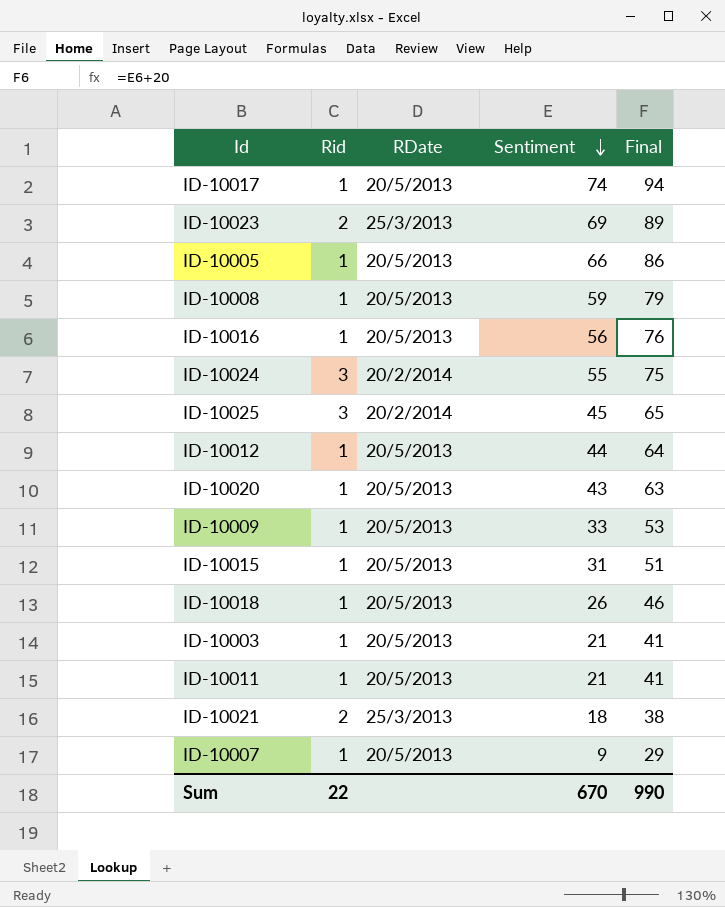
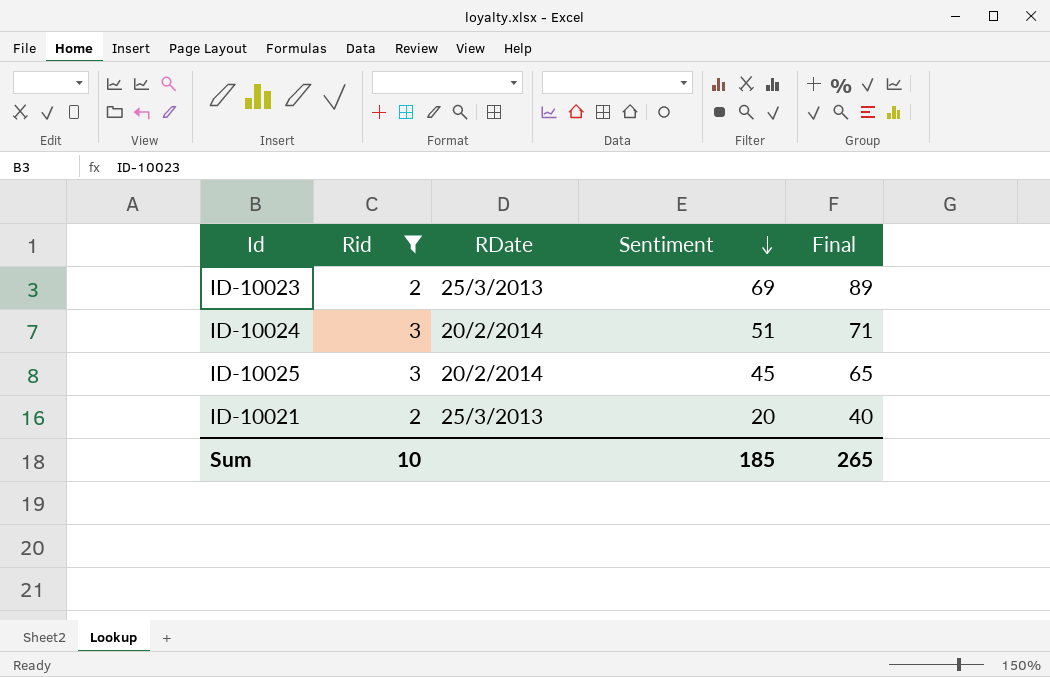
filter: none -> Rid != 1
ID-10024 | Sentiment: 55 -> 51
ID-10024 | Final: 75 -> 71
ID-10021 | Sentiment: 18 -> 20
ID-10021 | Final: 38 -> 40
Sum | Rid: 22 -> 10
Sum | Sentiment: 670 -> 185
Sum | Final: 990 -> 265

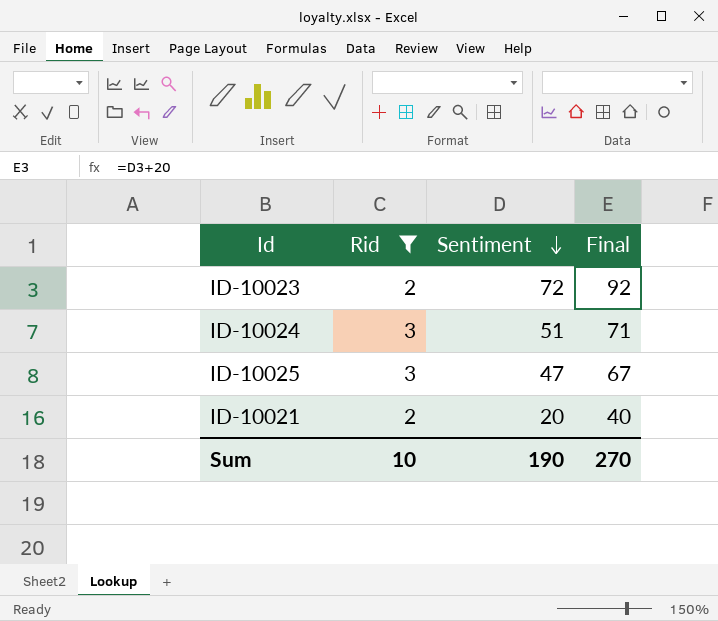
column RDate | position: 3 -> none
ID-10023 | Sentiment: 69 -> 72
ID-10023 | Final: 89 -> 92
ID-10025 | Sentiment: 45 -> 47
ID-10025 | Final: 65 -> 67
Sum | Sentiment: 185 -> 190
Sum | Final: 265 -> 270

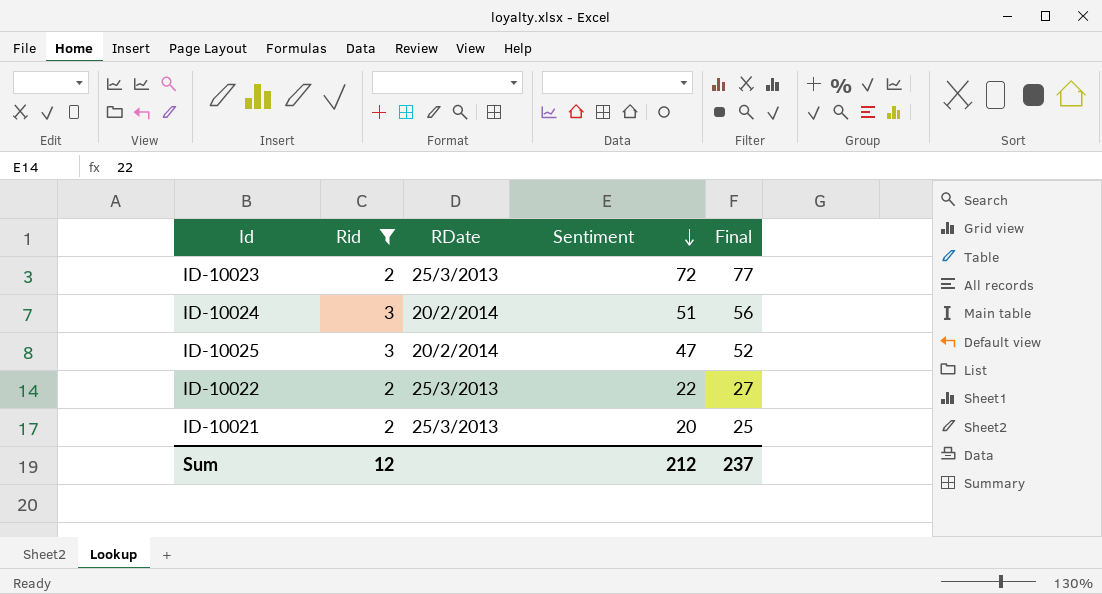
column RDate | position: none -> 3
column Final | formula: [Sentiment] + 20 -> [Sentiment] + 5
row ID-10022: none -> 2 | 25/3/2013 | 22 | 27
Sum | Rid: 10 -> 12
Sum | Sentiment: 190 -> 212
Sum | Final: 270 -> 237

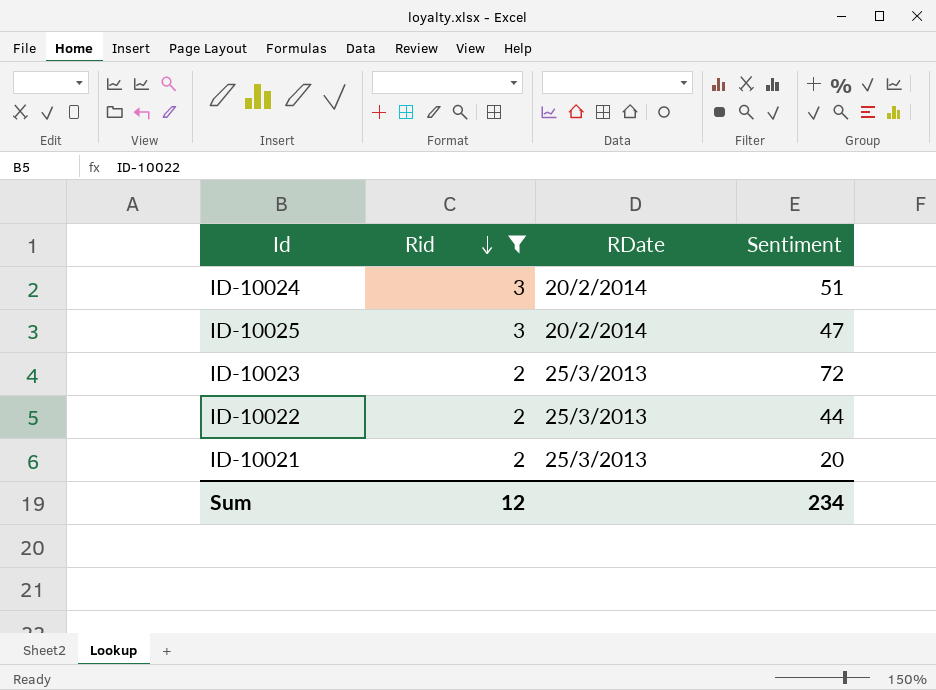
row order: Sentiment descending -> Rid descending
column Final | formula: [Sentiment] + 5 -> none
ID-10022 | Sentiment: 22 -> 44
Sum | Sentiment: 212 -> 234

